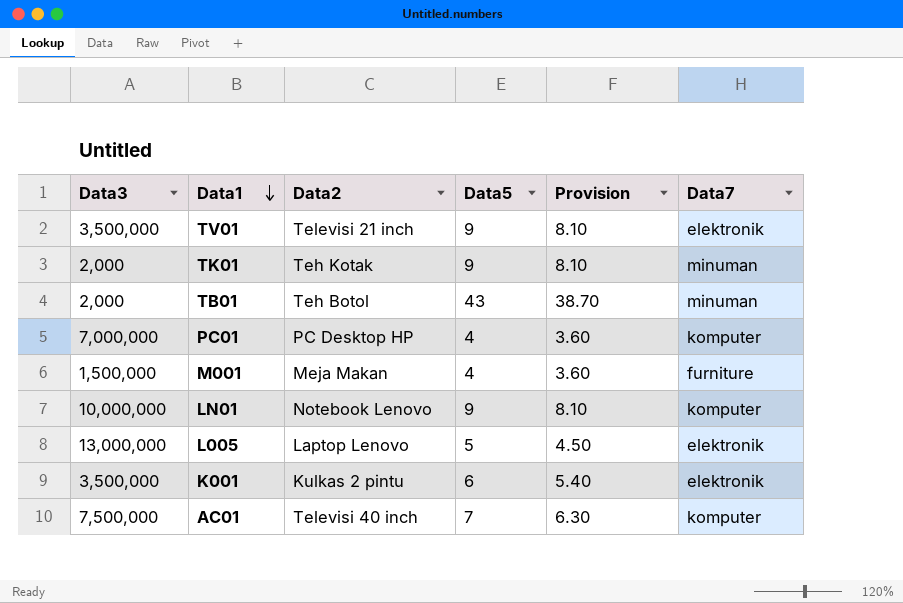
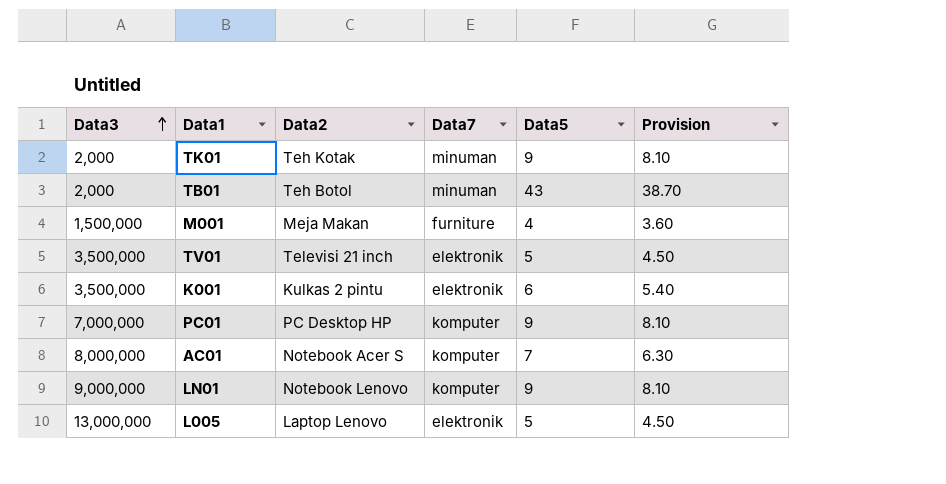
row order: Data1 descending -> Data3 ascending
column Data7 | position: 6 -> 4
TV01 | Data5: 9 -> 5
TV01 | Provision: 8.10 -> 4.50
PC01 | Data5: 4 -> 9
PC01 | Provision: 3.60 -> 8.10
AC01 | Data3: 7,500,000 -> 8,000,000
AC01 | Data2: Televisi 40 inch -> Notebook Acer S
LN01 | Data3: 10,000,000 -> 9,000,000

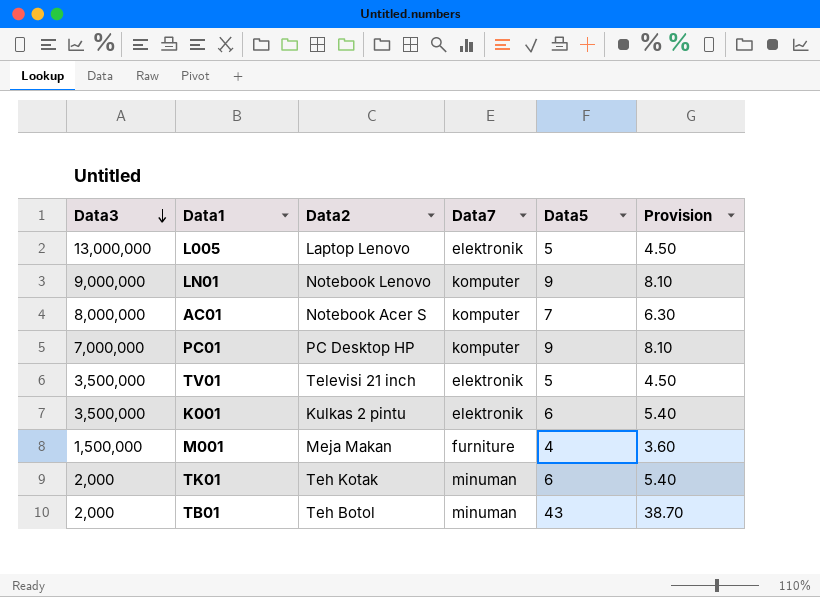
row order: Data3 ascending -> Data3 descending
TK01 | Data5: 9 -> 6
TK01 | Provision: 8.10 -> 5.40

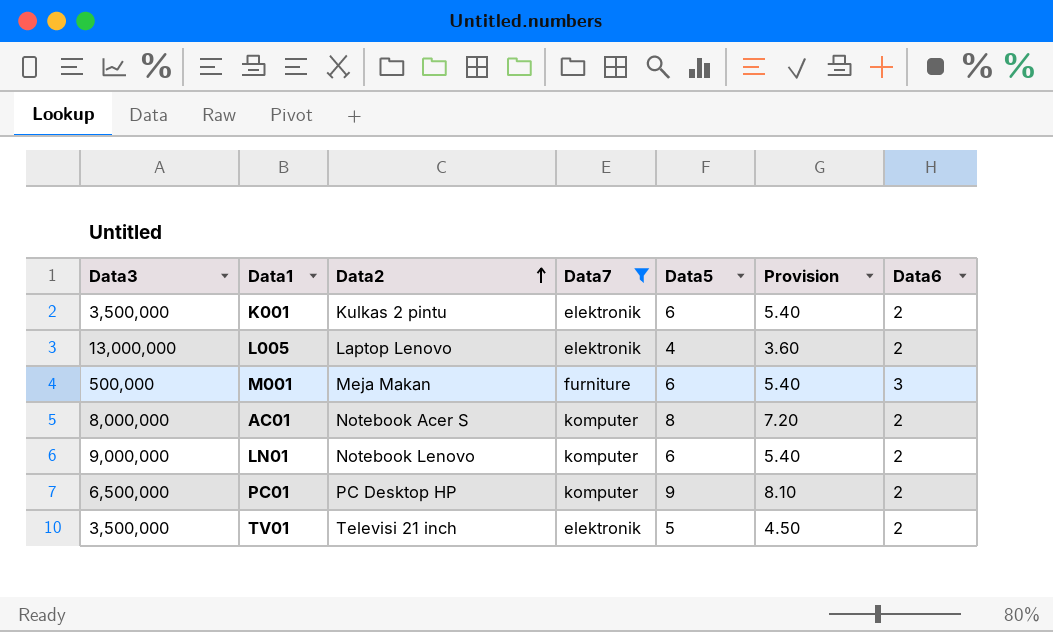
filter: none -> Data7 != minuman
row order: Data3 descending -> Data2 ascending
column Data6 | position: none -> 7
L005 | Data5: 5 -> 4
L005 | Provision: 4.50 -> 3.60
M001 | Data3: 1,500,000 -> 500,000
M001 | Data5: 4 -> 6
M001 | Provision: 3.60 -> 5.40
AC01 | Data5: 7 -> 8
AC01 | Provision: 6.30 -> 7.20
LN01 | Data5: 9 -> 6
LN01 | Provision: 8.10 -> 5.40
PC01 | Data3: 7,000,000 -> 6,500,000

